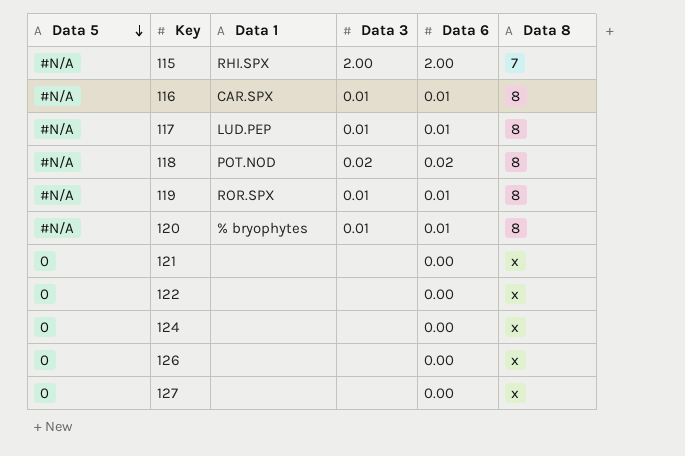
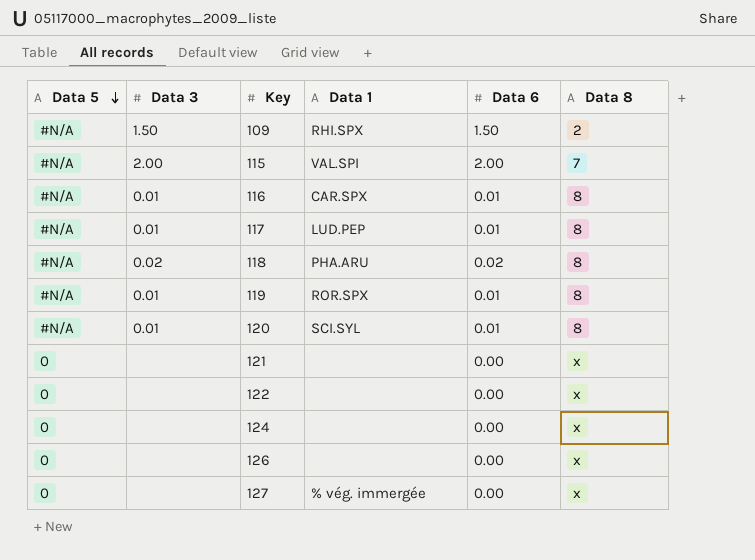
column Data 3 | position: 4 -> 2
row 109: none -> #N/A | 1.50 | RHI.SPX | 1.50 | 2
115 | Data 1: RHI.SPX -> VAL.SPI
118 | Data 1: POT.NOD -> PHA.ARU
120 | Data 1: % bryophytes -> SCI.SYL
127 | Data 1: none -> % vég. immergée

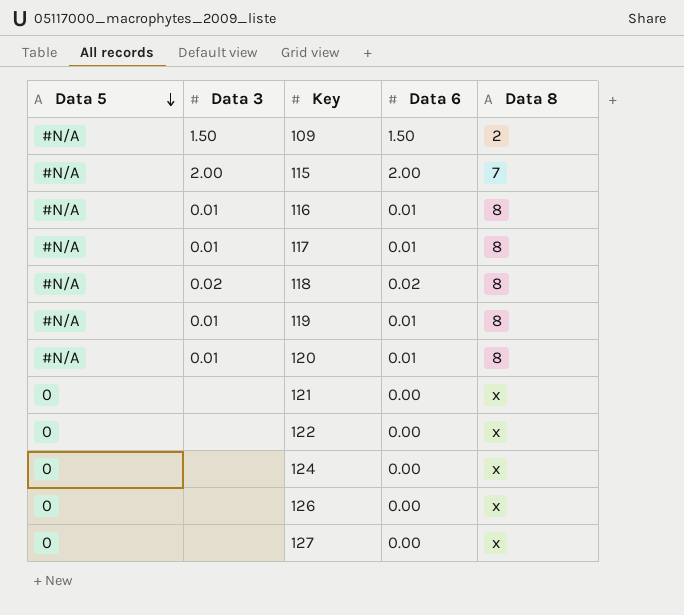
column Data 1 | position: 4 -> none

